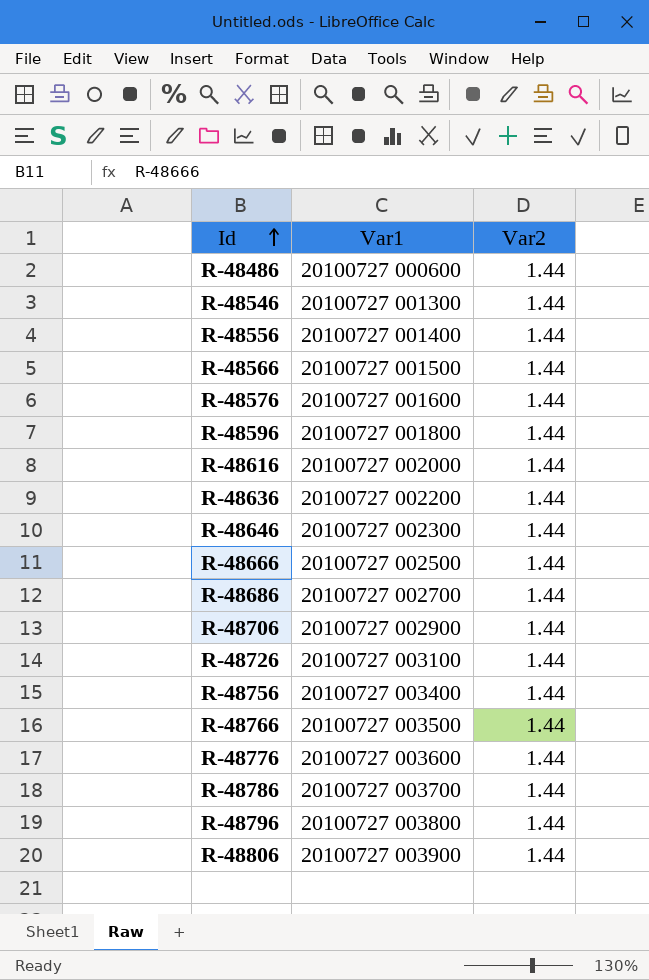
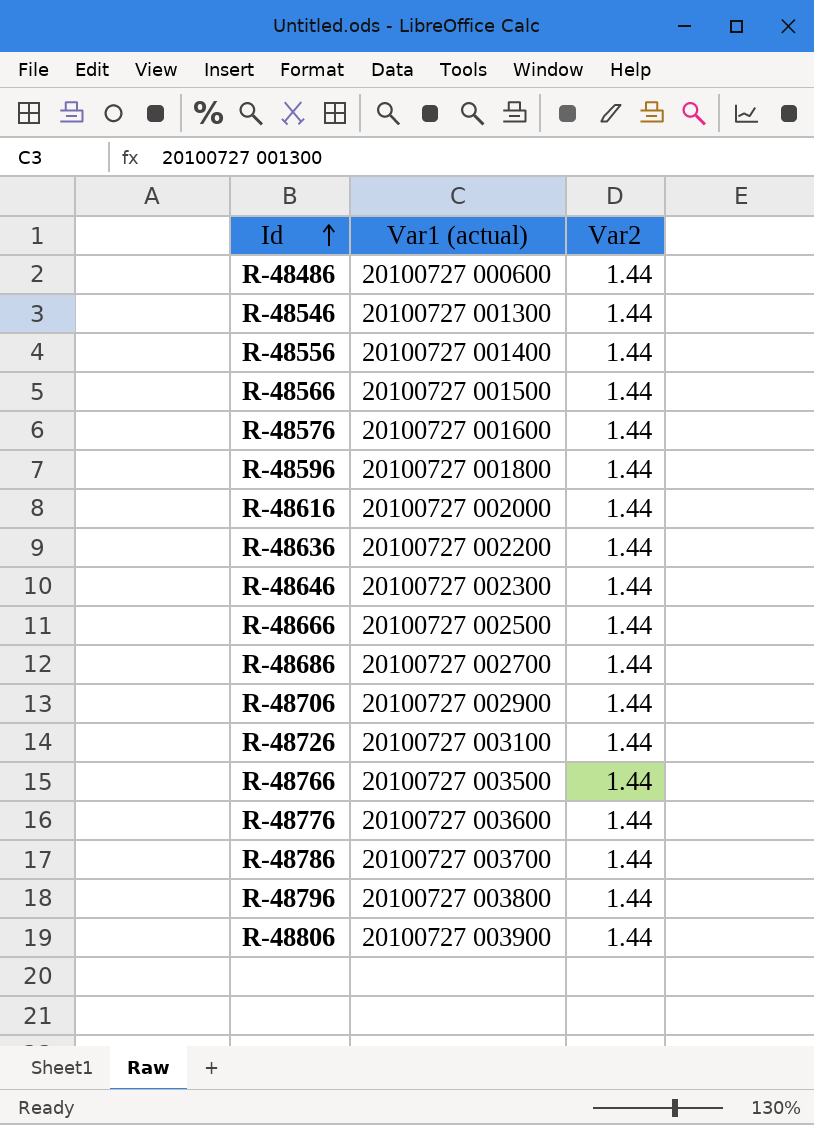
column name: Var1 -> Var1 (actual)
row R-48756: 20100727 003400 | 1.44 -> none

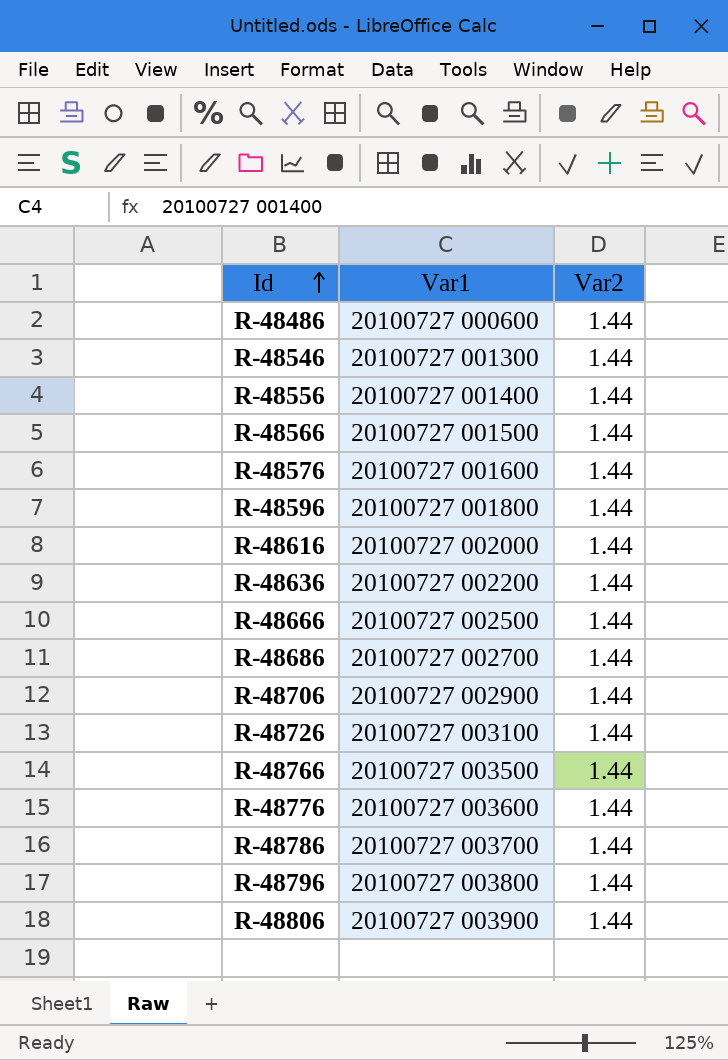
column name: Var1 (actual) -> Var1
row R-48646: 20100727 002300 | 1.44 -> none

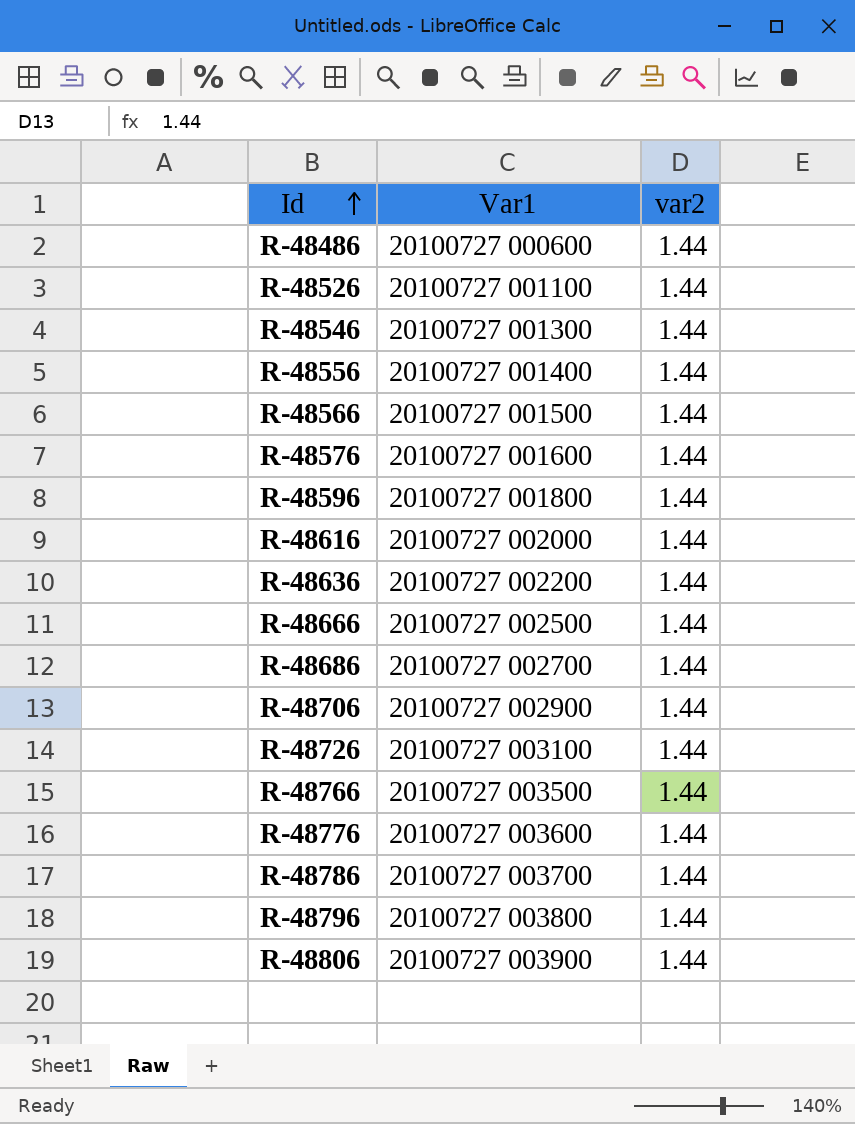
column name: Var2 -> var2
row R-48526: none -> 20100727 001100 | 1.44

